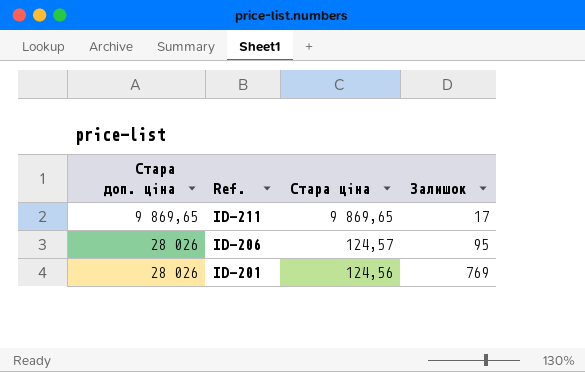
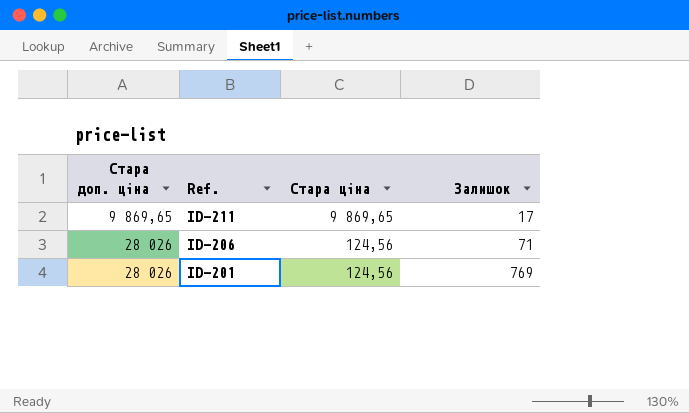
ID-206 | Стара ціна: 124,57 -> 124,56
ID-206 | Залишок: 95 -> 71

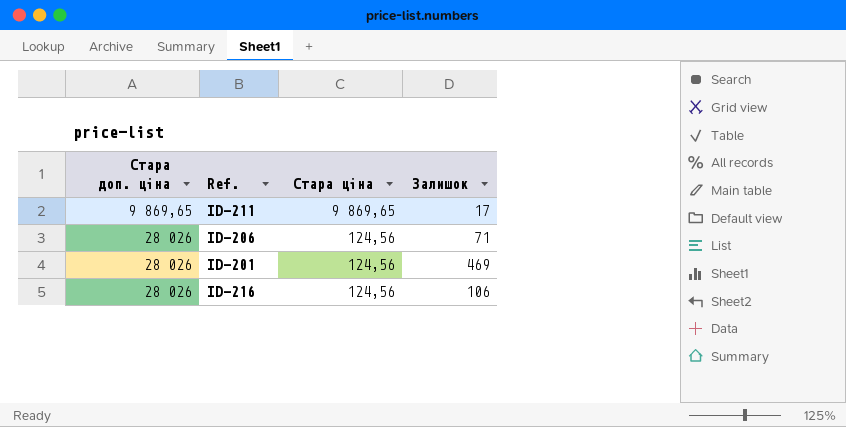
ID-201 | Залишок: 769 -> 469
row ID-216: none -> 28 026 | 124,56 | 106

